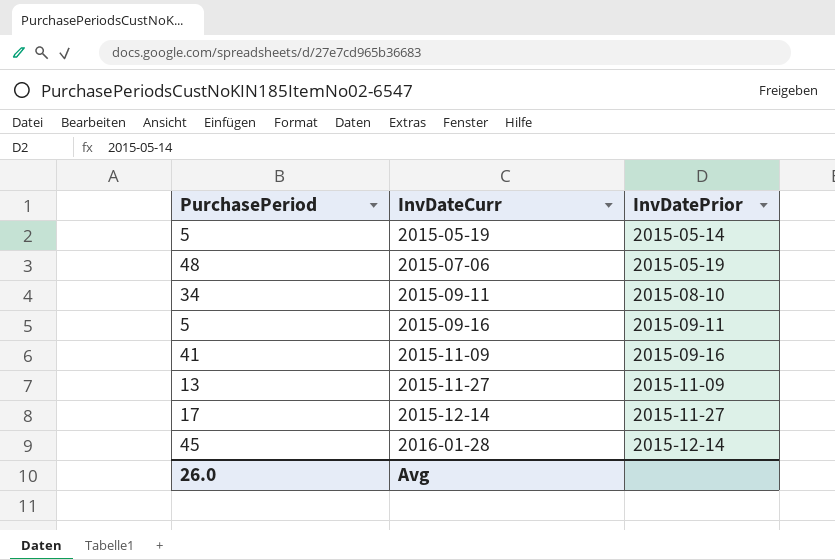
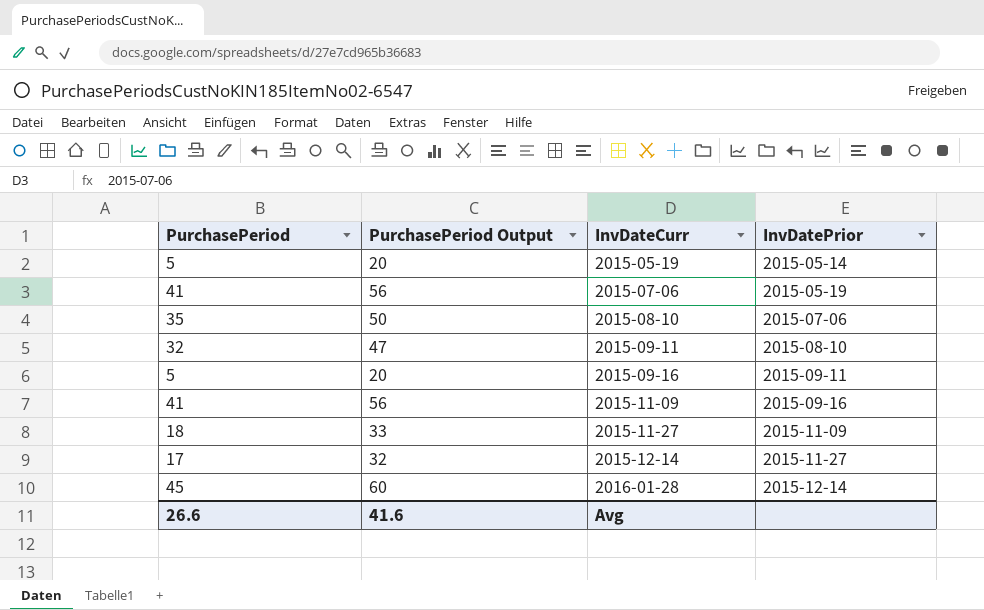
column PurchasePeriod Output | formula: none -> [PurchasePeriod] + 15
2015-07-06 | PurchasePeriod: 48 -> 41
row 2015-08-10: none -> 35 | 50 | 2015-07-06
2015-09-11 | PurchasePeriod: 34 -> 32
2015-11-27 | PurchasePeriod: 13 -> 18
Avg | PurchasePeriod: 26.0 -> 26.6

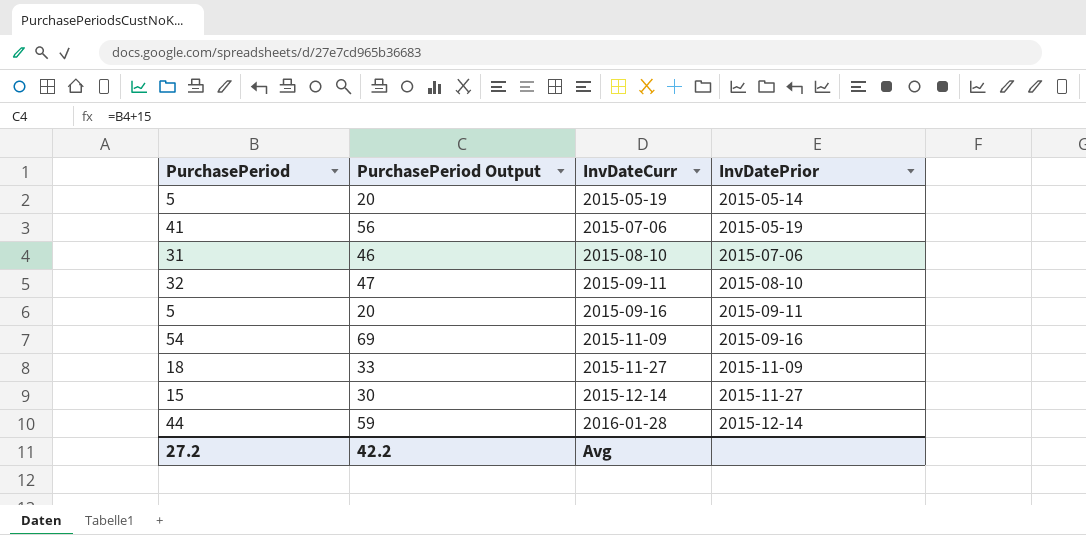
2015-08-10 | PurchasePeriod: 35 -> 31
2015-08-10 | PurchasePeriod Output: 50 -> 46
2015-11-09 | PurchasePeriod: 41 -> 54
2015-11-09 | PurchasePeriod Output: 56 -> 69
2015-12-14 | PurchasePeriod: 17 -> 15
2015-12-14 | PurchasePeriod Output: 32 -> 30
2016-01-28 | PurchasePeriod: 45 -> 44
2016-01-28 | PurchasePeriod Output: 60 -> 59
Avg | PurchasePeriod: 26.6 -> 27.2
Avg | PurchasePeriod Output: 41.6 -> 42.2

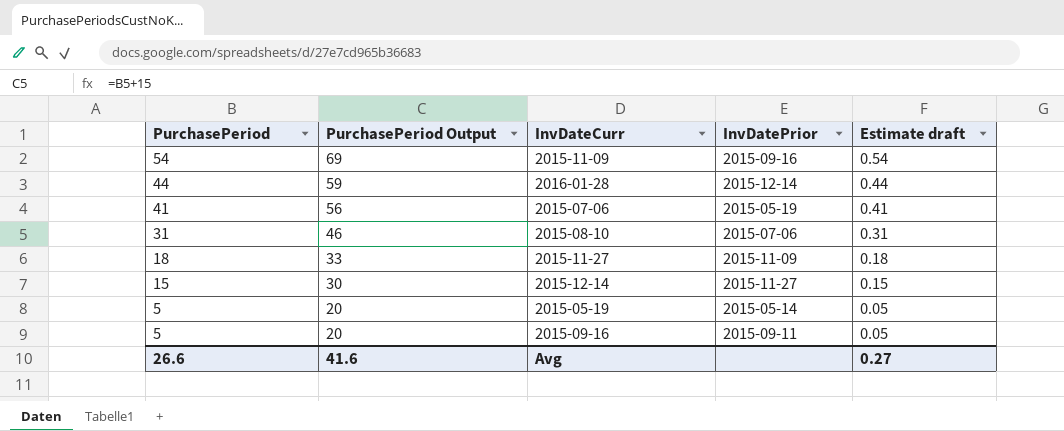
row order: InvDateCurr ascending -> PurchasePeriod descending
column Estimate draft | formula: none -> [PurchasePeriod] * 0.01
row 2015-09-11: 32 | 47 | 2015-08-10 -> none
Avg | PurchasePeriod: 27.2 -> 26.6
Avg | PurchasePeriod Output: 42.2 -> 41.6

